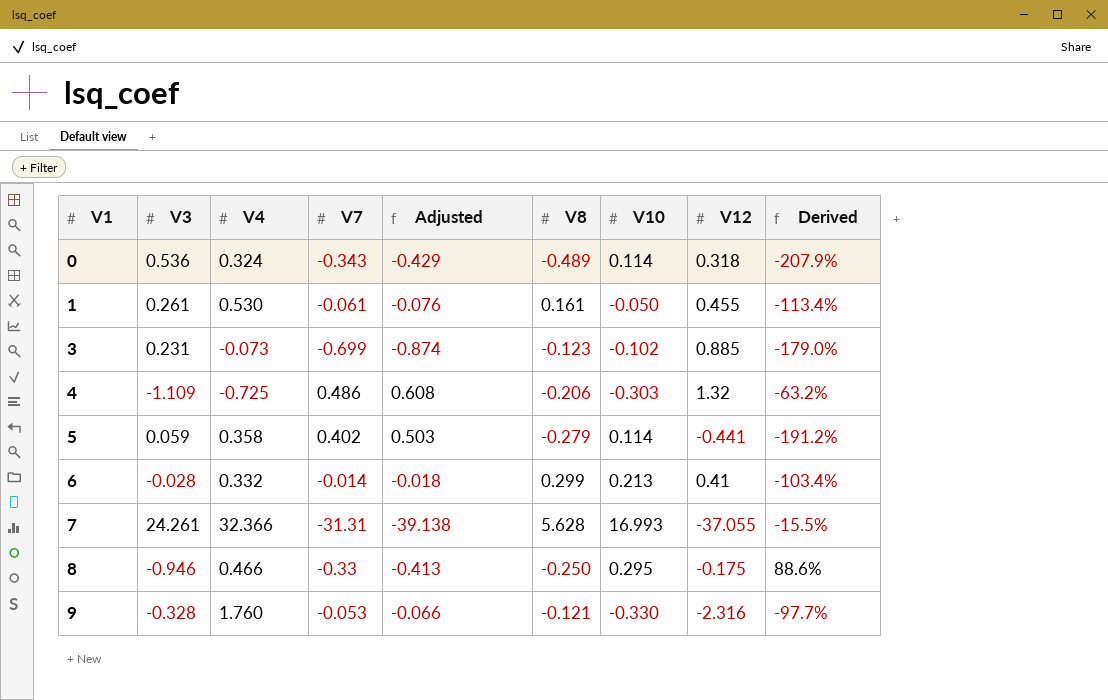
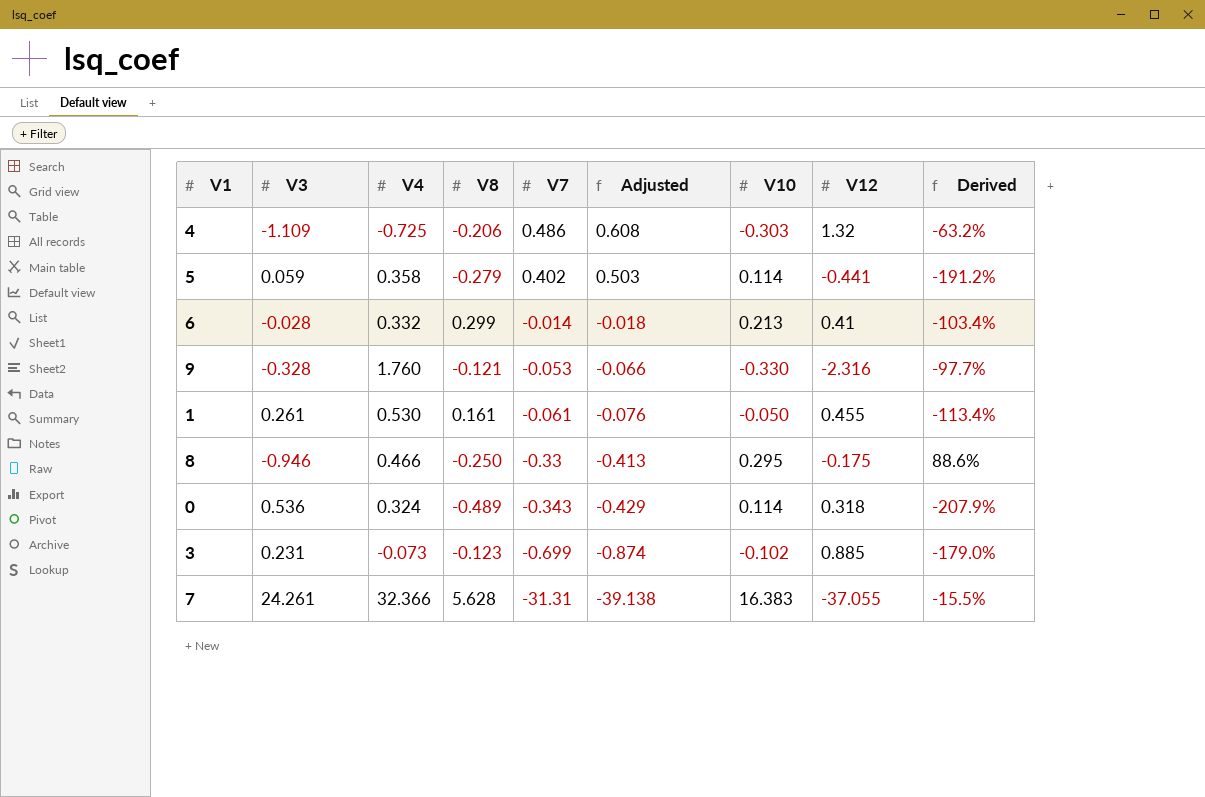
row order: V1 ascending -> V7 descending
column V8 | position: 6 -> 4
7 | V10: 16.993 -> 16.383

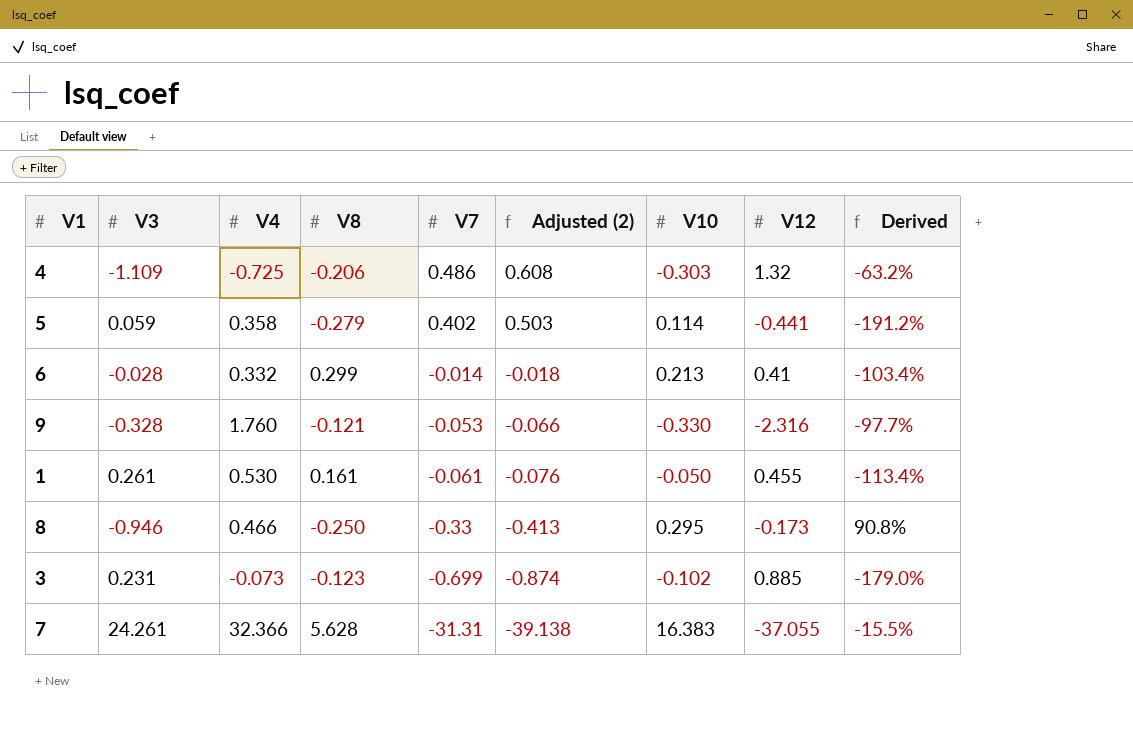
column name: Adjusted -> Adjusted (2)
row 0: 0.536 | 0.324 | -0.489 | -0.343 | -0.429 | 0.114 | 0.318 | -207.9% -> none
8 | V12: -0.175 -> -0.173
8 | Derived: 88.6% -> 90.8%

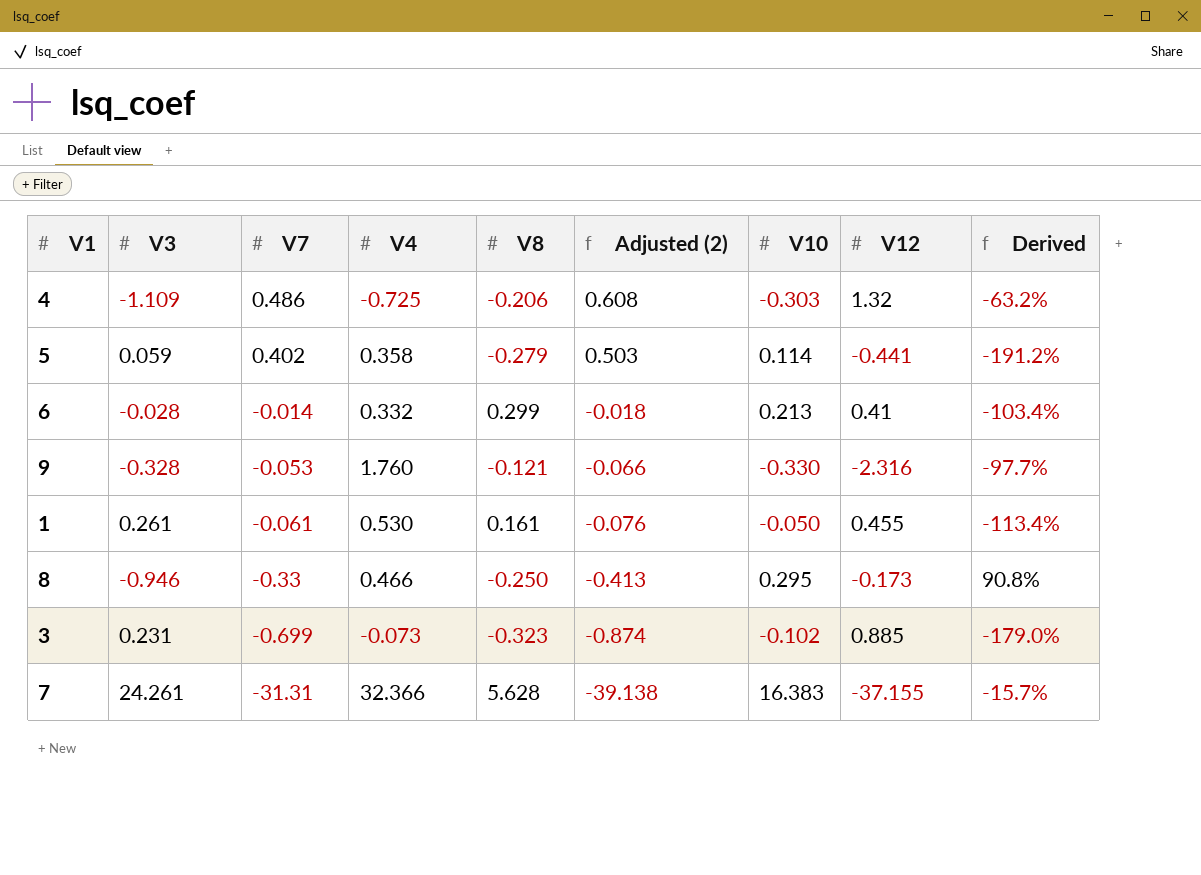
column V7 | position: 5 -> 3
3 | V8: -0.123 -> -0.323
7 | V12: -37.055 -> -37.155
7 | Derived: -15.5% -> -15.7%

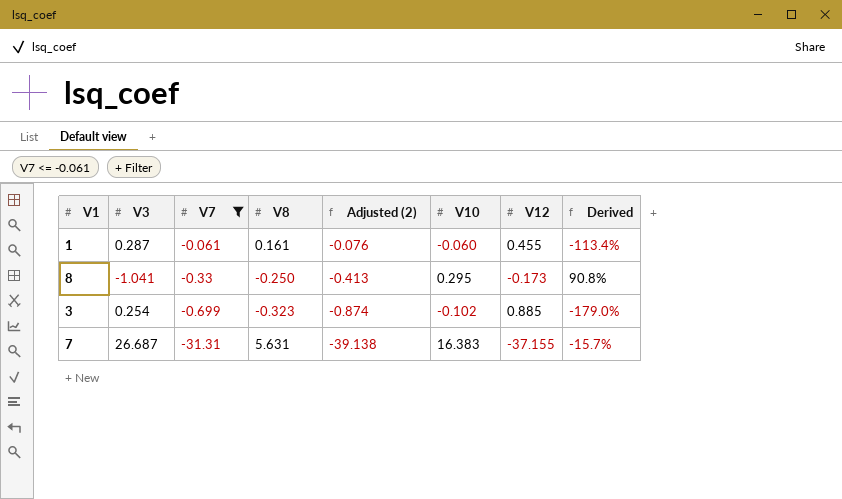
filter: none -> V7 <= -0.061
column V4 | position: 4 -> none
1 | V3: 0.261 -> 0.287
1 | V10: -0.050 -> -0.060
8 | V3: -0.946 -> -1.041
3 | V3: 0.231 -> 0.254
7 | V3: 24.261 -> 26.687
7 | V8: 5.628 -> 5.631

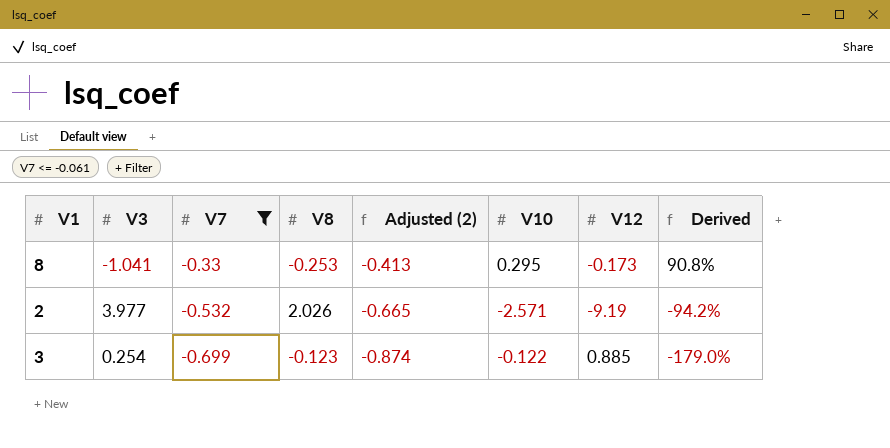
row 1: 0.287 | -0.061 | 0.161 | -0.076 | -0.060 | 0.455 | -113.4% -> none
row 7: 26.687 | -31.31 | 5.631 | -39.138 | 16.383 | -37.155 | -15.7% -> none
8 | V8: -0.250 -> -0.253
row 2: none -> 3.977 | -0.532 | 2.026 | -0.665 | -2.571 | -9.19 | -94.2%
3 | V8: -0.323 -> -0.123
3 | V10: -0.102 -> -0.122

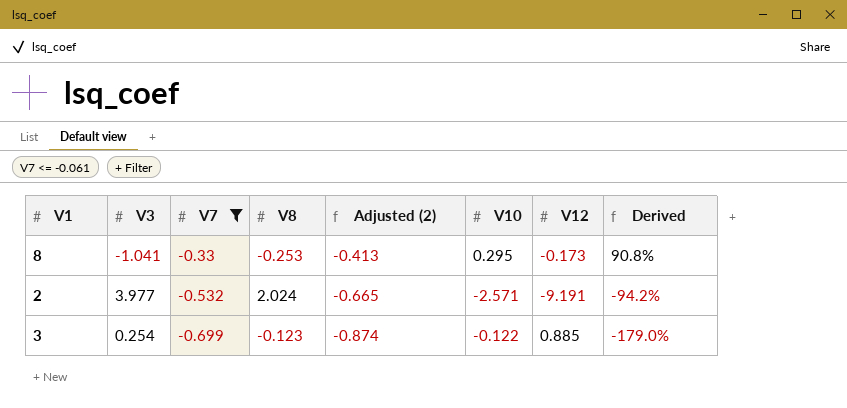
2 | V8: 2.026 -> 2.024
2 | V12: -9.19 -> -9.191

